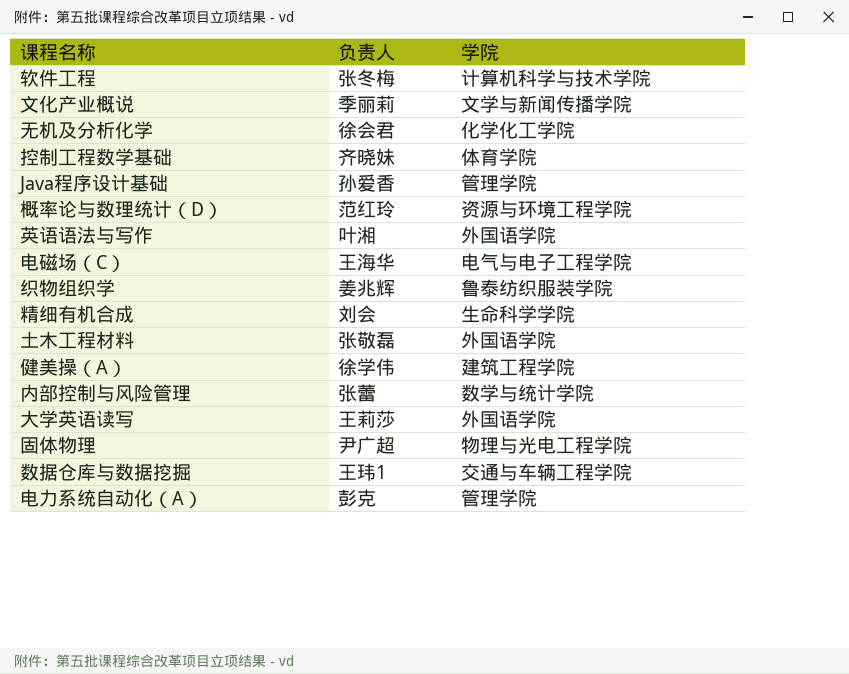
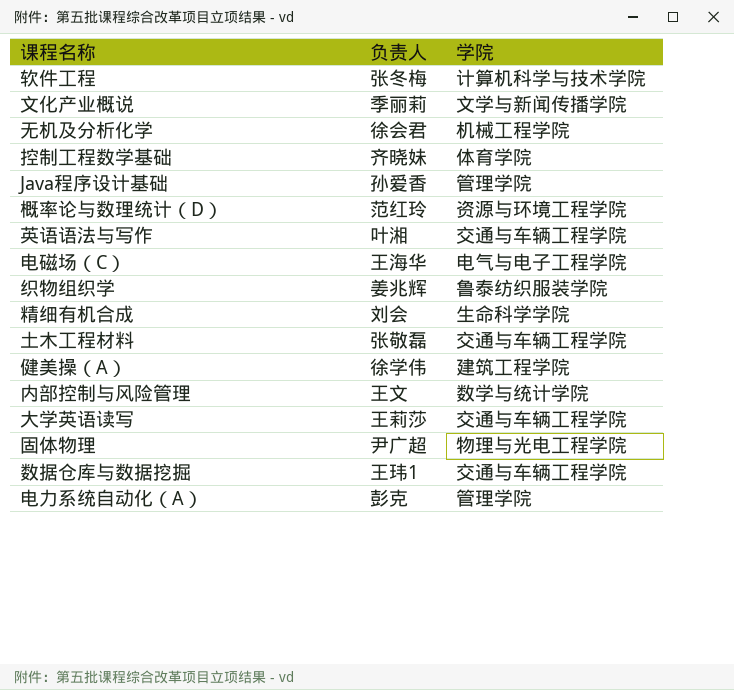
无机及分析化学 | 学院: 化学化工学院 -> 机械工程学院
英语语法与写作 | 学院: 外国语学院 -> 交通与车辆工程学院
土木工程材料 | 学院: 外国语学院 -> 交通与车辆工程学院
内部控制与风险管理 | 负责人: 张蕾 -> 王文
大学英语读写 | 学院: 外国语学院 -> 交通与车辆工程学院

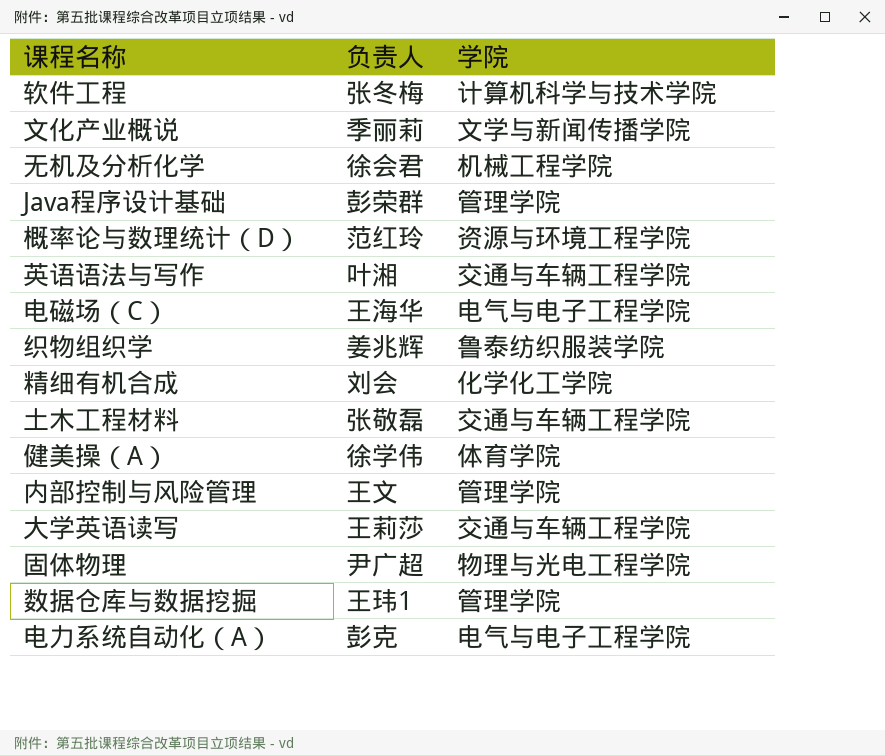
row 控制工程数学基础: 齐晓妹 | 体育学院 -> none
Java程序设计基础 | 负责人: 孙爱香 -> 彭荣群
精细有机合成 | 学院: 生命科学学院 -> 化学化工学院
健美操（A） | 学院: 建筑工程学院 -> 体育学院
内部控制与风险管理 | 学院: 数学与统计学院 -> 管理学院
数据仓库与数据挖掘 | 学院: 交通与车辆工程学院 -> 管理学院
电力系统自动化（A） | 学院: 管理学院 -> 电气与电子工程学院

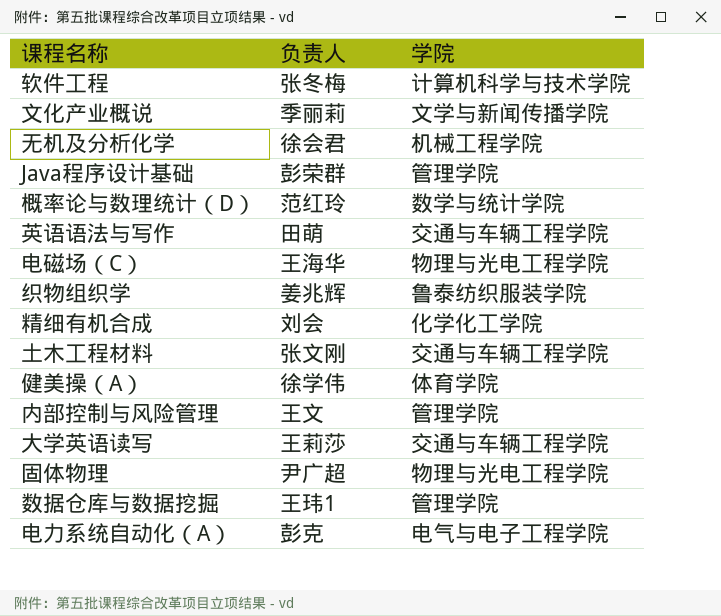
概率论与数理统计（D） | 学院: 资源与环境工程学院 -> 数学与统计学院
英语语法与写作 | 负责人: 叶湘 -> 田萌
电磁场（C） | 学院: 电气与电子工程学院 -> 物理与光电工程学院
土木工程材料 | 负责人: 张敬磊 -> 张文刚

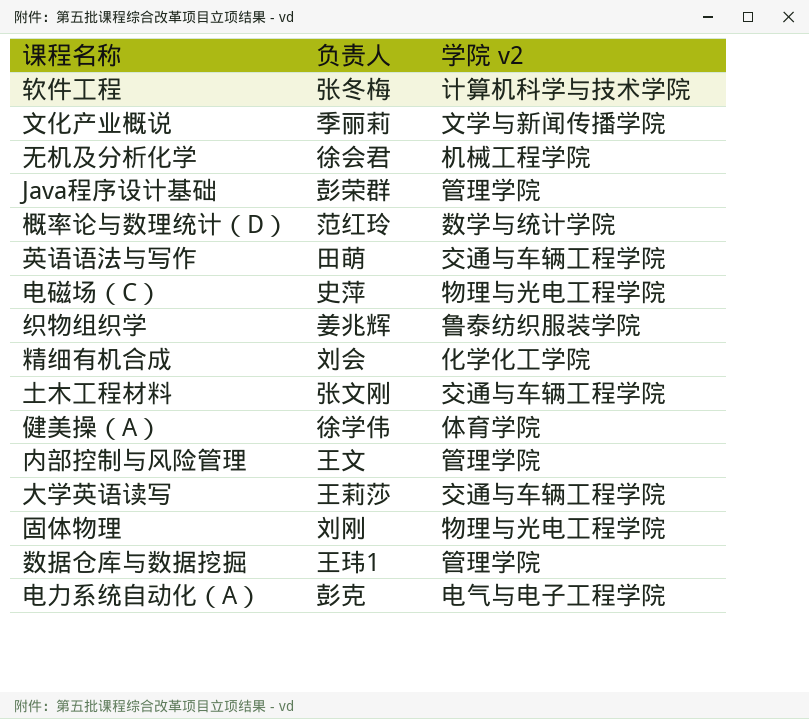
column name: 学院 -> 学院 v2
电磁场（C） | 负责人: 王海华 -> 史萍
固体物理 | 负责人: 尹广超 -> 刘刚

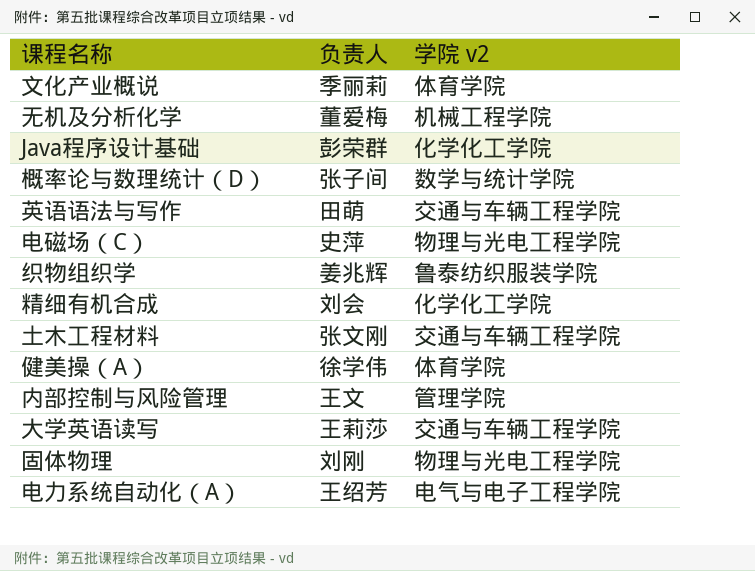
row 软件工程: 张冬梅 | 计算机科学与技术学院 -> none
row 数据仓库与数据挖掘: 王玮1 | 管理学院 -> none
文化产业概说 | 学院 v2: 文学与新闻传播学院 -> 体育学院
无机及分析化学 | 负责人: 徐会君 -> 董爱梅
Java程序设计基础 | 学院 v2: 管理学院 -> 化学化工学院
概率论与数理统计（D） | 负责人: 范红玲 -> 张子间
电力系统自动化（A） | 负责人: 彭克 -> 王绍芳

